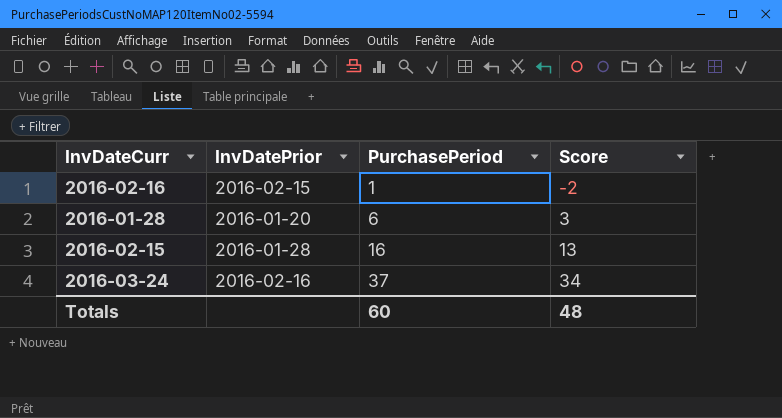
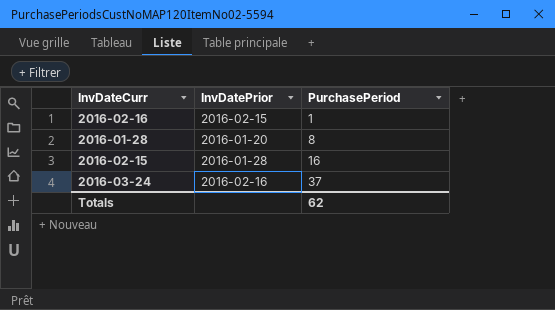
column Score | formula: [PurchasePeriod] - 3 -> none
2016-01-28 | PurchasePeriod: 6 -> 8
Totals | PurchasePeriod: 60 -> 62

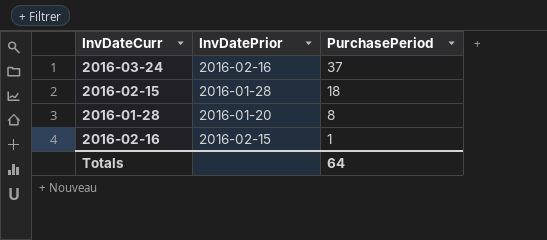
row order: PurchasePeriod ascending -> PurchasePeriod descending
2016-02-15 | PurchasePeriod: 16 -> 18
Totals | PurchasePeriod: 62 -> 64

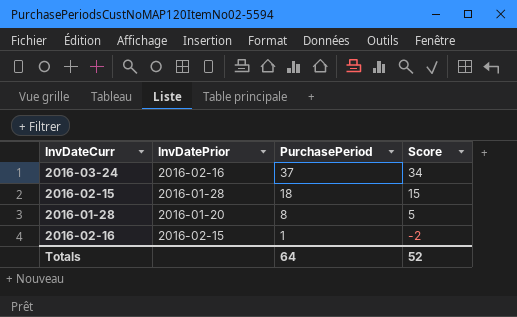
column Score | formula: none -> [PurchasePeriod] - 3

